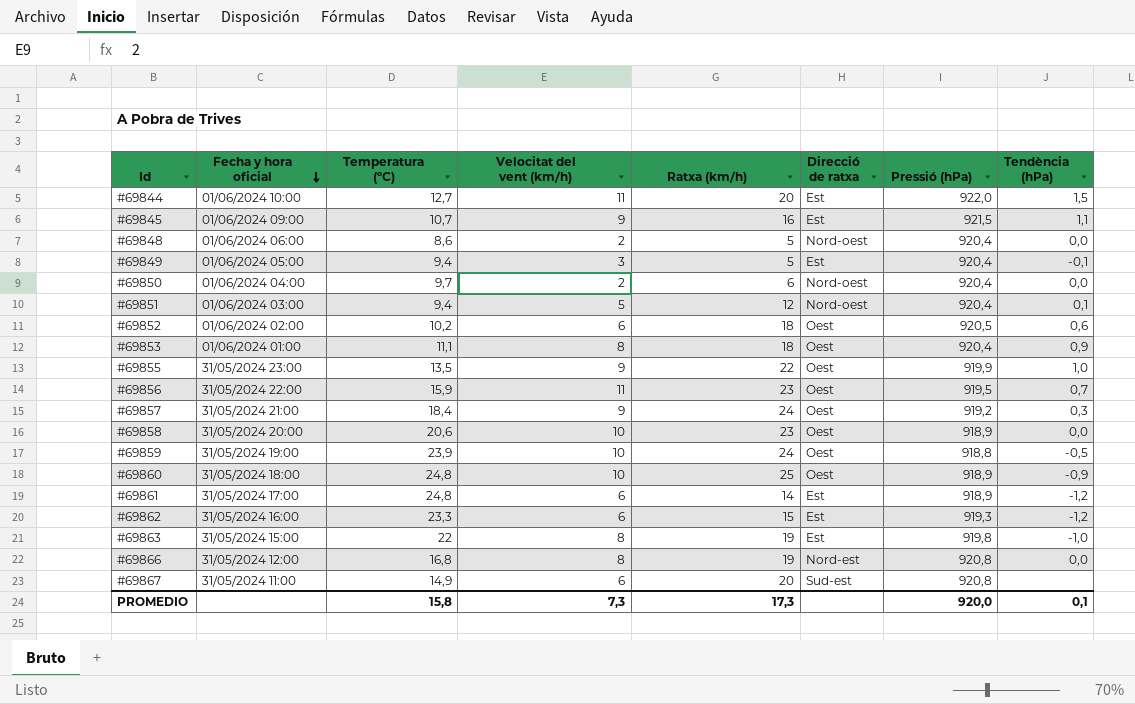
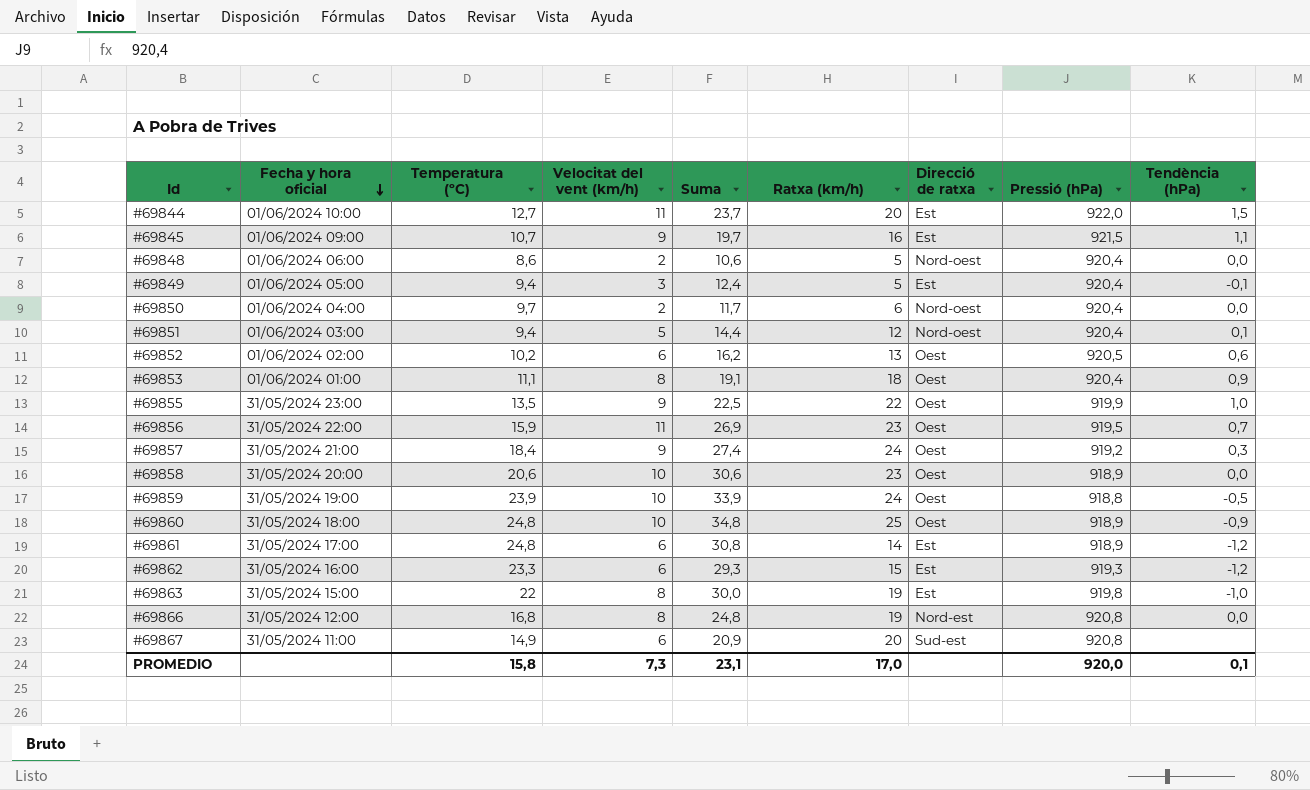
column Suma | formula: none -> [Temperatura (ºC)] + [Velocitat del vent (km/h)]
#69852 | Ratxa (km/h): 18 -> 13
PROMEDIO | Ratxa (km/h): 17,3 -> 17,0

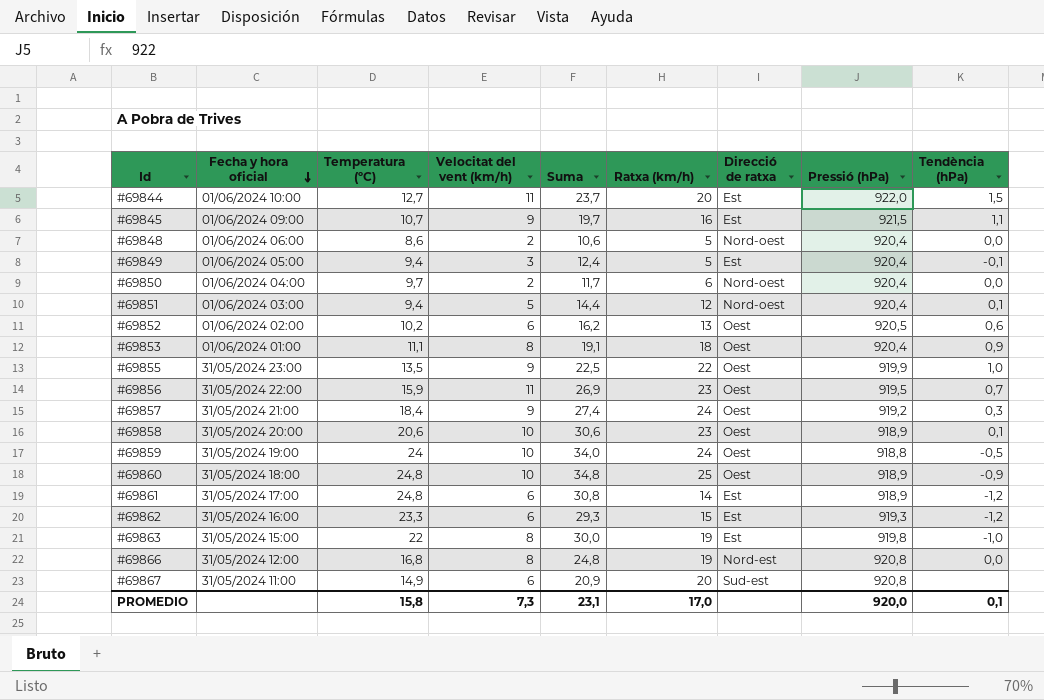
#69858 | Tendència (hPa): 0,0 -> 0,1
#69859 | Temperatura (ºC): 23,9 -> 24
#69859 | Suma: 33,9 -> 34,0

